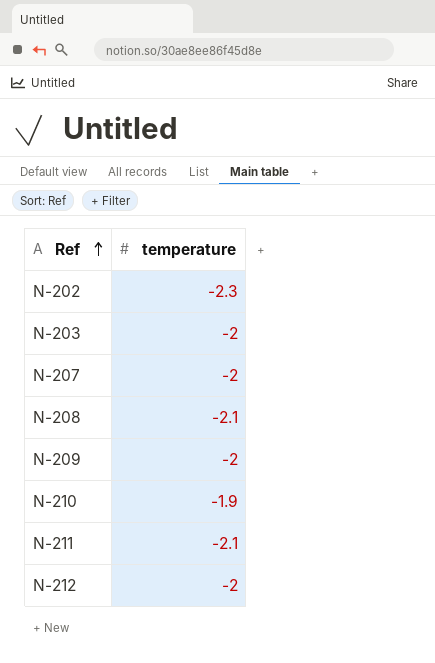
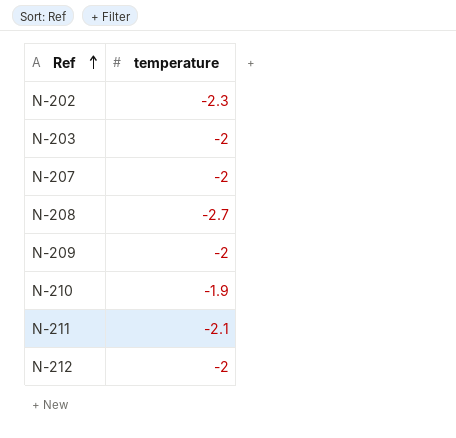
N-208 | temperature: -2.1 -> -2.7

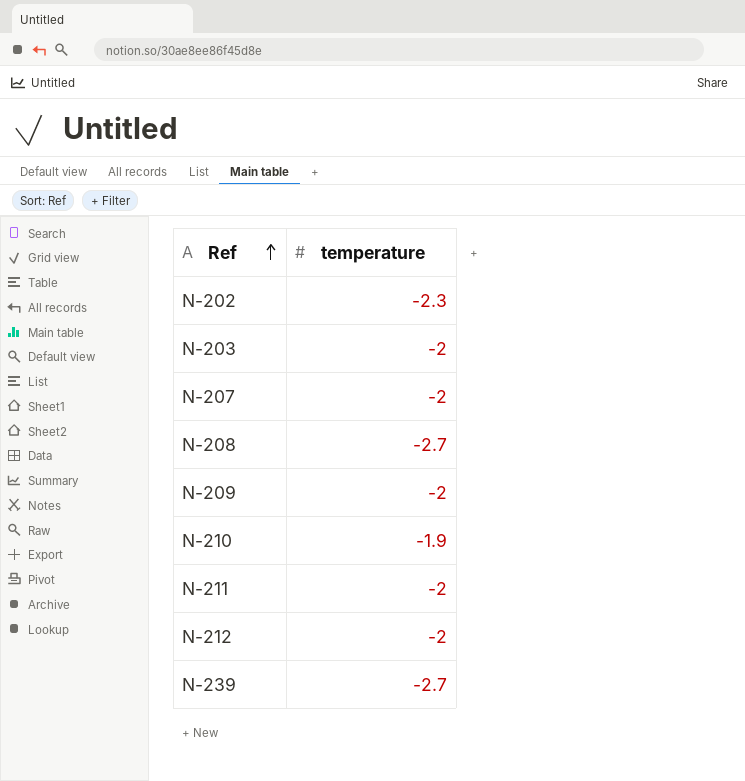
N-211 | temperature: -2.1 -> -2
row N-239: none -> -2.7

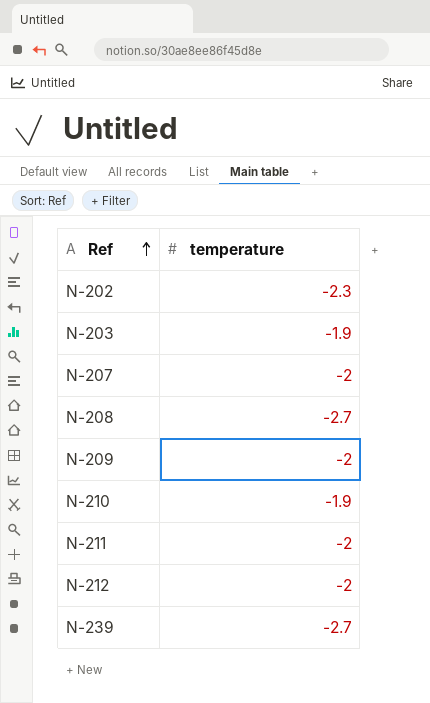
N-203 | temperature: -2 -> -1.9

